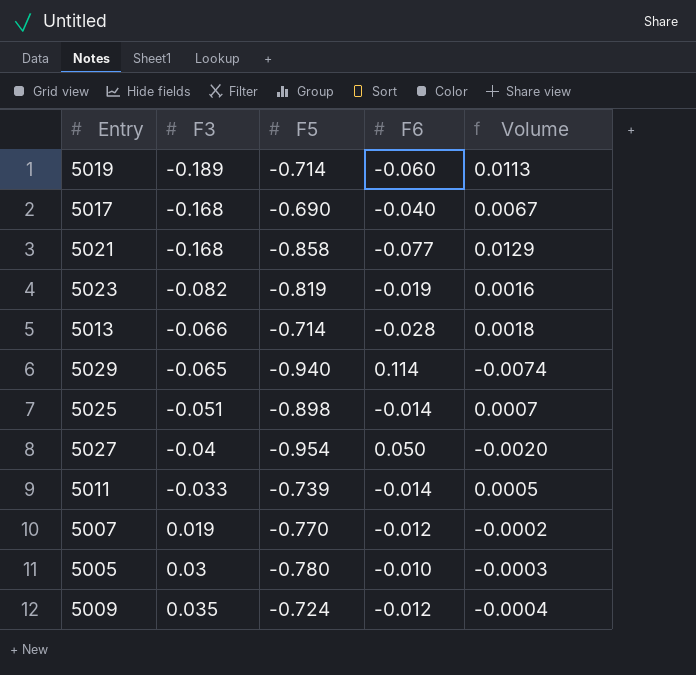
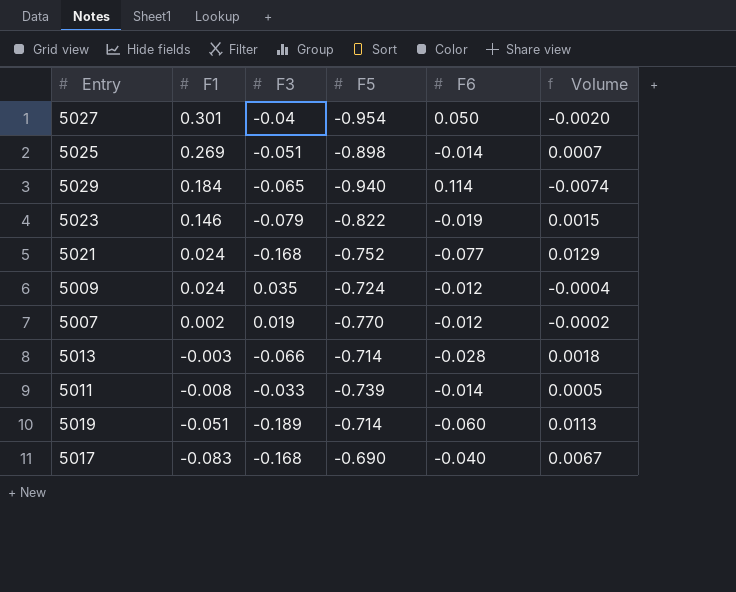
row order: F3 ascending -> F1 descending
column F1 | position: none -> 2
row 5005: 0.03 | -0.780 | -0.010 | -0.0003 -> none
5023 | F3: -0.082 -> -0.079
5023 | F5: -0.819 -> -0.822
5023 | Volume: 0.0016 -> 0.0015
5021 | F5: -0.858 -> -0.752

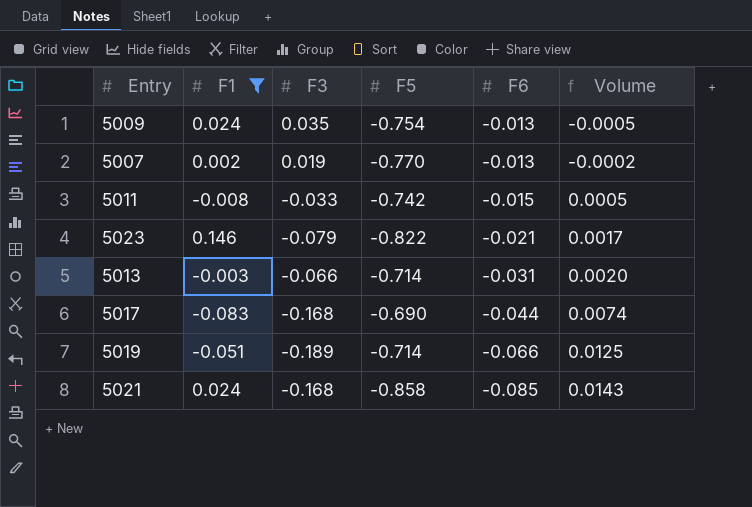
filter: none -> F1 <= 0.146
row order: F1 descending -> F6 descending
5009 | F5: -0.724 -> -0.754
5009 | F6: -0.012 -> -0.013
5009 | Volume: -0.0004 -> -0.0005
5007 | F6: -0.012 -> -0.013
5011 | F5: -0.739 -> -0.742
5011 | F6: -0.014 -> -0.015
5023 | F6: -0.019 -> -0.021
5023 | Volume: 0.0015 -> 0.0017
5013 | F6: -0.028 -> -0.031
5013 | Volume: 0.0018 -> 0.0020
5017 | F6: -0.040 -> -0.044
5017 | Volume: 0.0067 -> 0.0074
5019 | F6: -0.060 -> -0.066
5019 | Volume: 0.0113 -> 0.0125
5021 | F5: -0.752 -> -0.858
5021 | F6: -0.077 -> -0.085
5021 | Volume: 0.0129 -> 0.0143

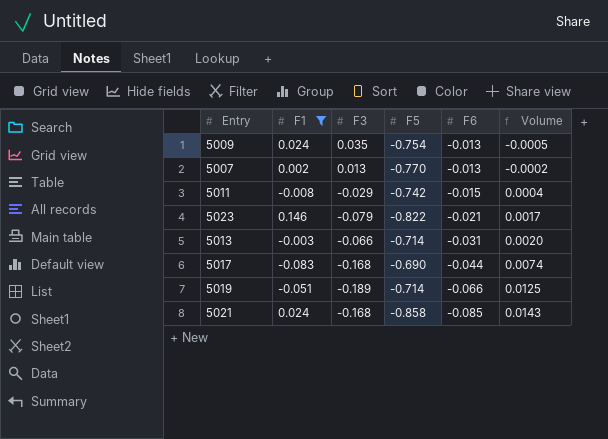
5007 | F3: 0.019 -> 0.013
5011 | F3: -0.033 -> -0.029
5011 | Volume: 0.0005 -> 0.0004

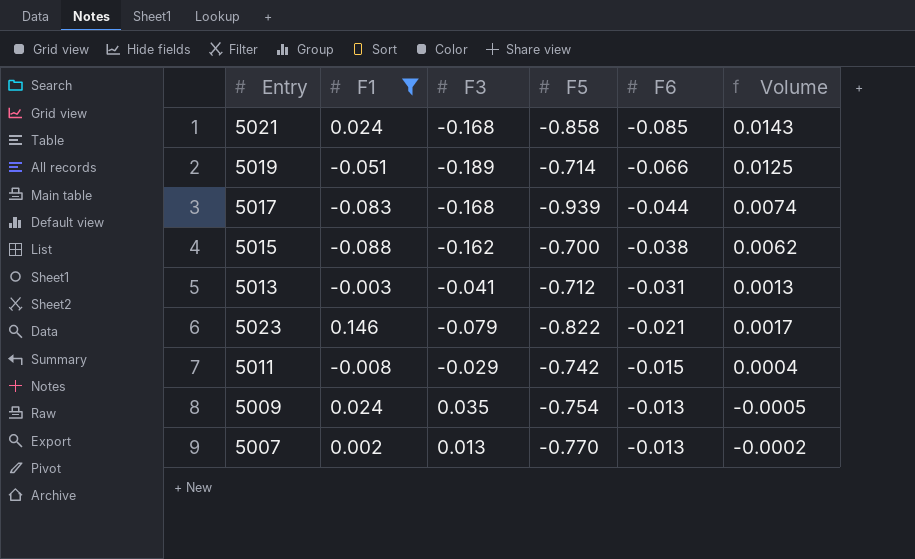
row order: F6 descending -> F6 ascending
5017 | F5: -0.690 -> -0.939
row 5015: none -> -0.088 | -0.162 | -0.700 | -0.038 | 0.0062
5013 | F3: -0.066 -> -0.041
5013 | F5: -0.714 -> -0.712
5013 | Volume: 0.0020 -> 0.0013

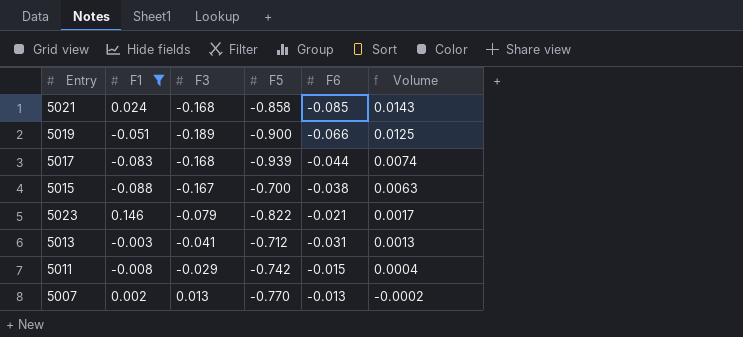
row order: F6 ascending -> Volume descending
row 5009: 0.024 | 0.035 | -0.754 | -0.013 | -0.0005 -> none
5019 | F5: -0.714 -> -0.900
5015 | F3: -0.162 -> -0.167
5015 | Volume: 0.0062 -> 0.0063

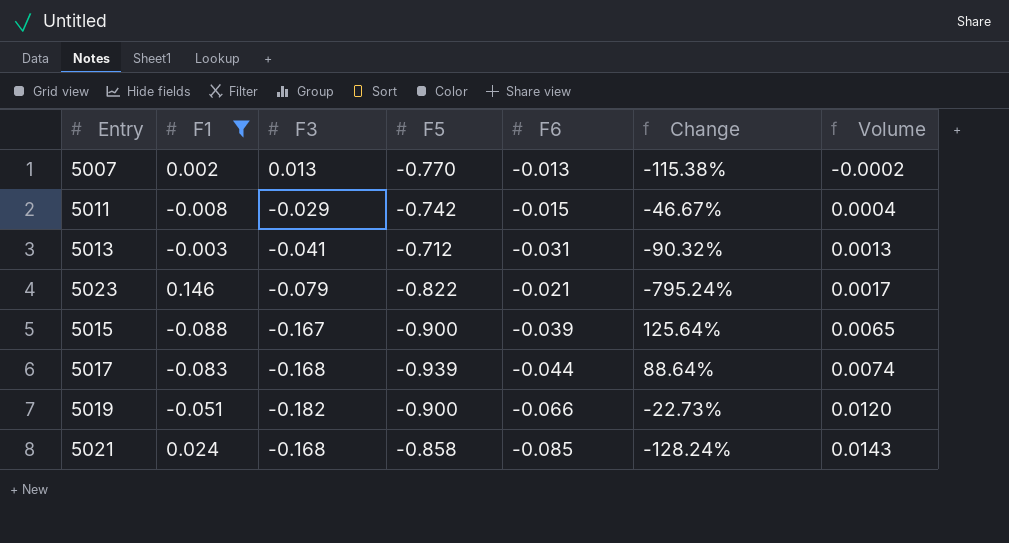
row order: Volume descending -> Volume ascending
column Change | formula: none -> ([F1] - [F6]) / [F6]
5015 | F5: -0.700 -> -0.900
5015 | F6: -0.038 -> -0.039
5015 | Volume: 0.0063 -> 0.0065
5019 | F3: -0.189 -> -0.182
5019 | Volume: 0.0125 -> 0.0120

